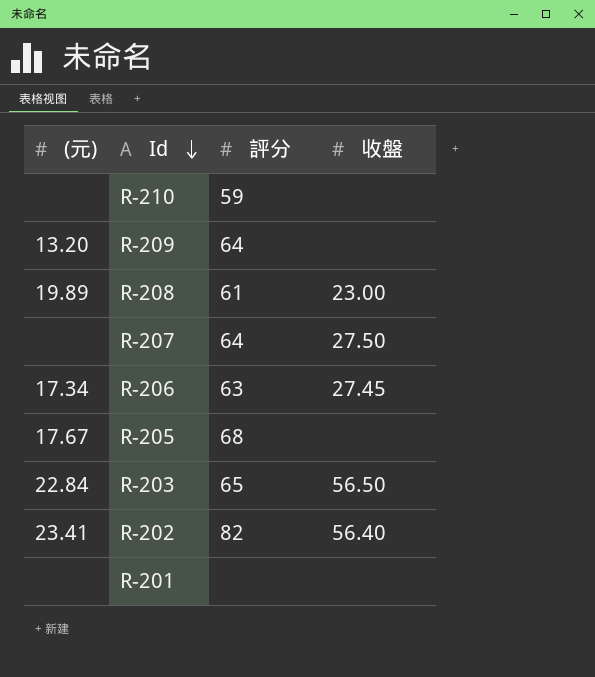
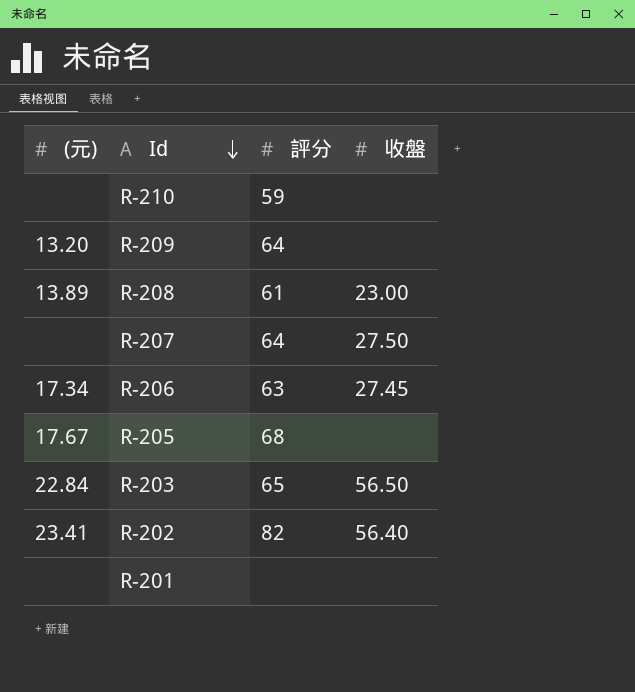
R-208 | (元): 19.89 -> 13.89

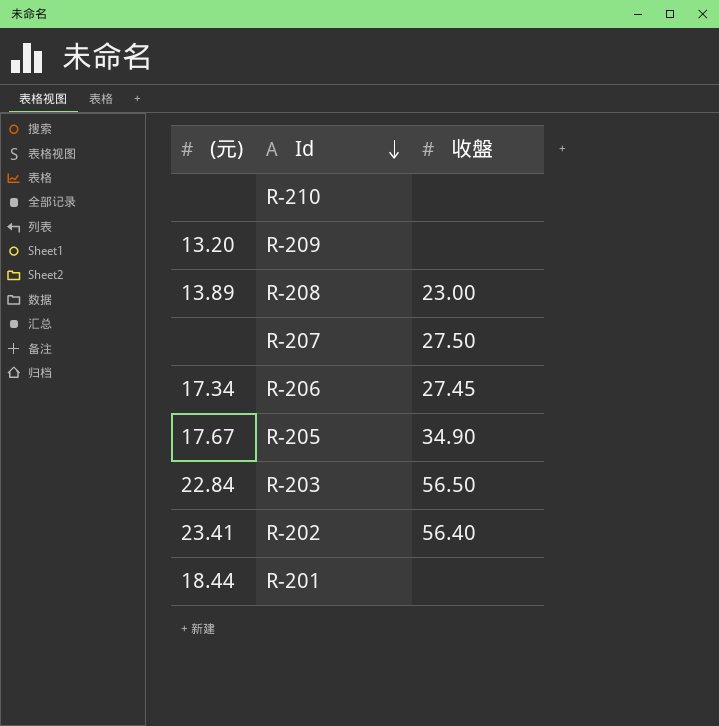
column 評分 | position: 3 -> none
R-205 | 收盤: none -> 34.90
R-201 | (元): none -> 18.44

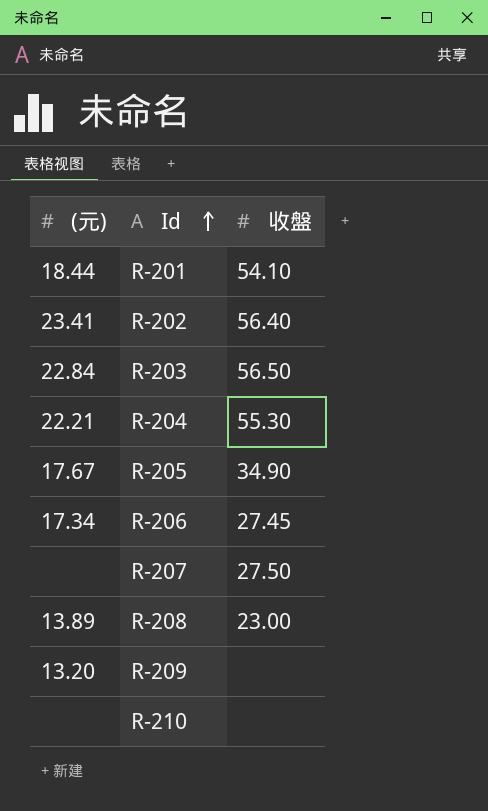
row order: Id descending -> Id ascending
R-201 | 收盤: none -> 54.10
row R-204: none -> 22.21 | 55.30

